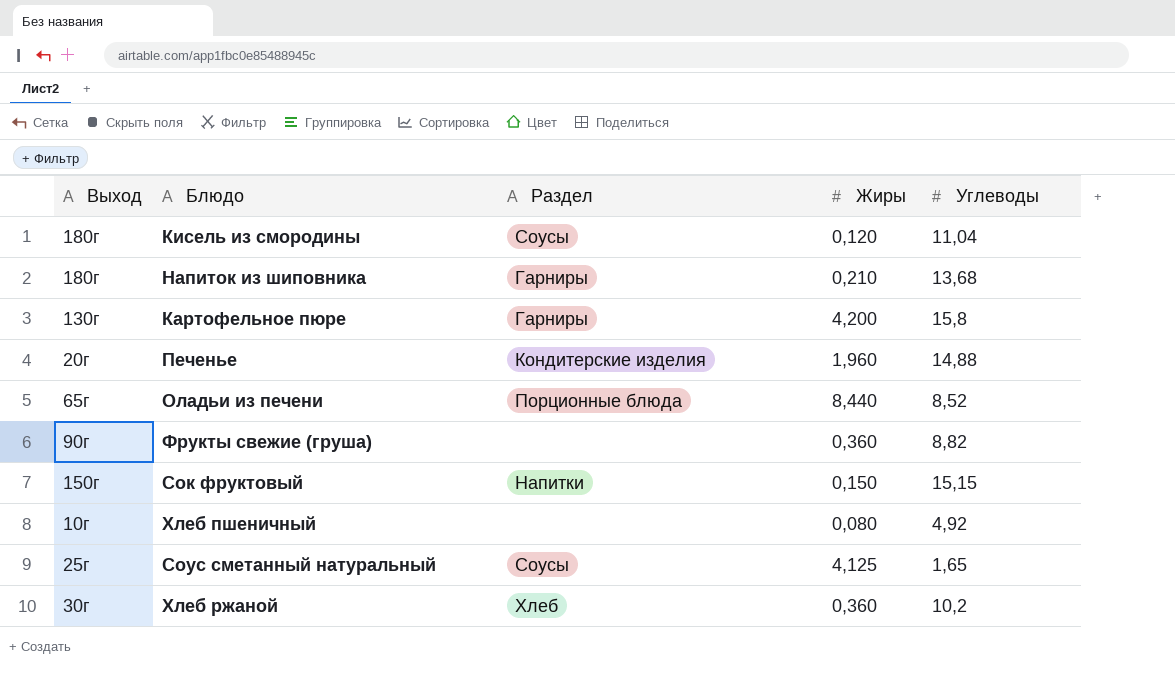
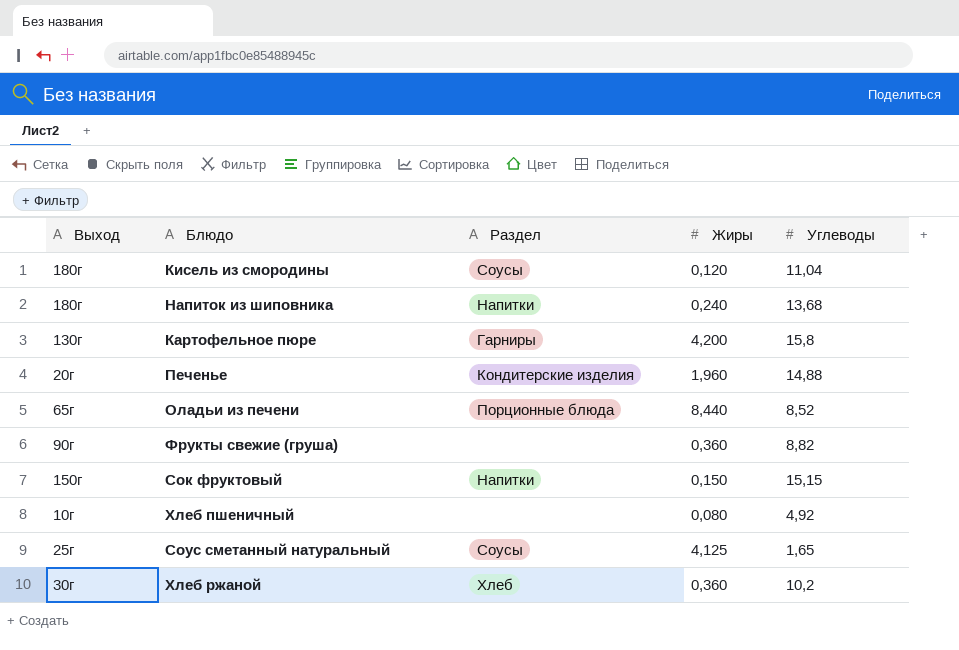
Напиток из шиповника | Раздел: Гарниры -> Напитки
Напиток из шиповника | Жиры: 0,210 -> 0,240

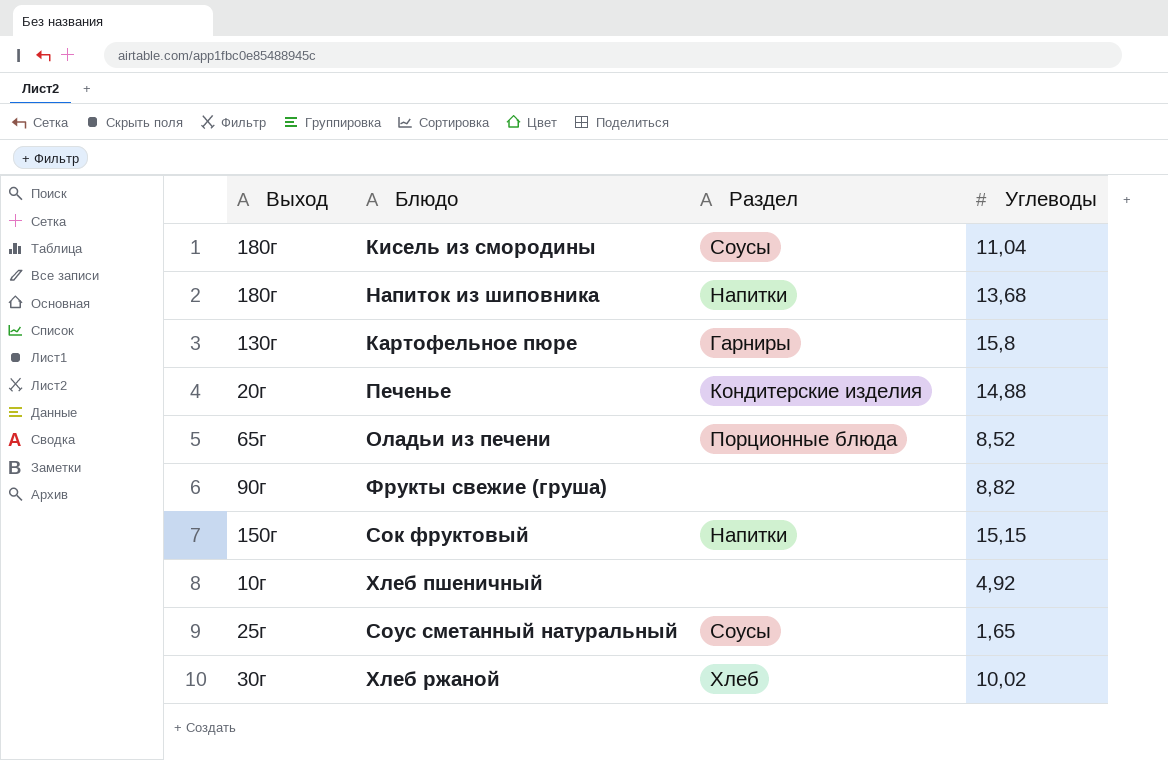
column Жиры | position: 4 -> none
Хлеб ржаной | Углеводы: 10,2 -> 10,02

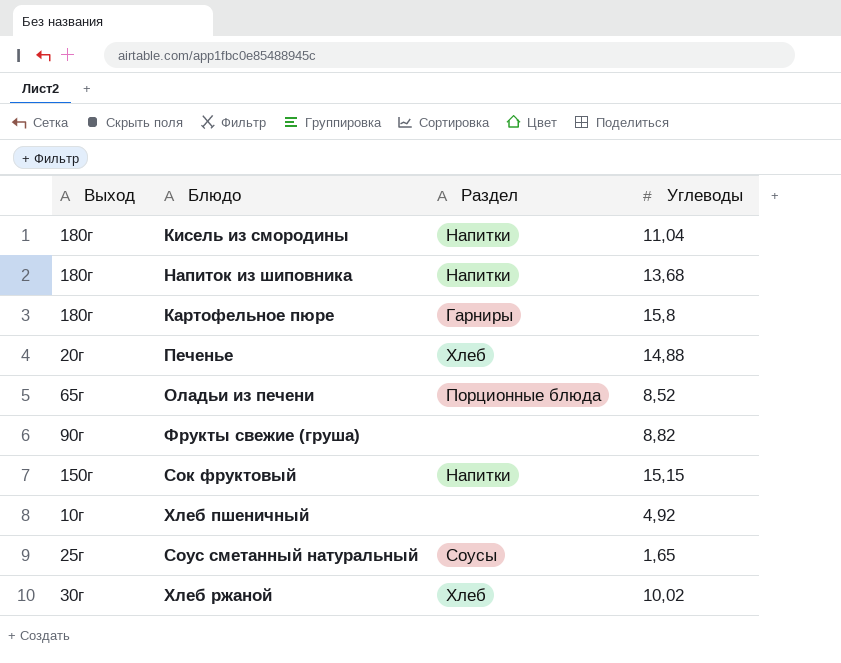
Кисель из смородины | Раздел: Соусы -> Напитки
Картофельное пюре | Выход: 130г -> 180г
Печенье | Раздел: Кондитерские изделия -> Хлеб

